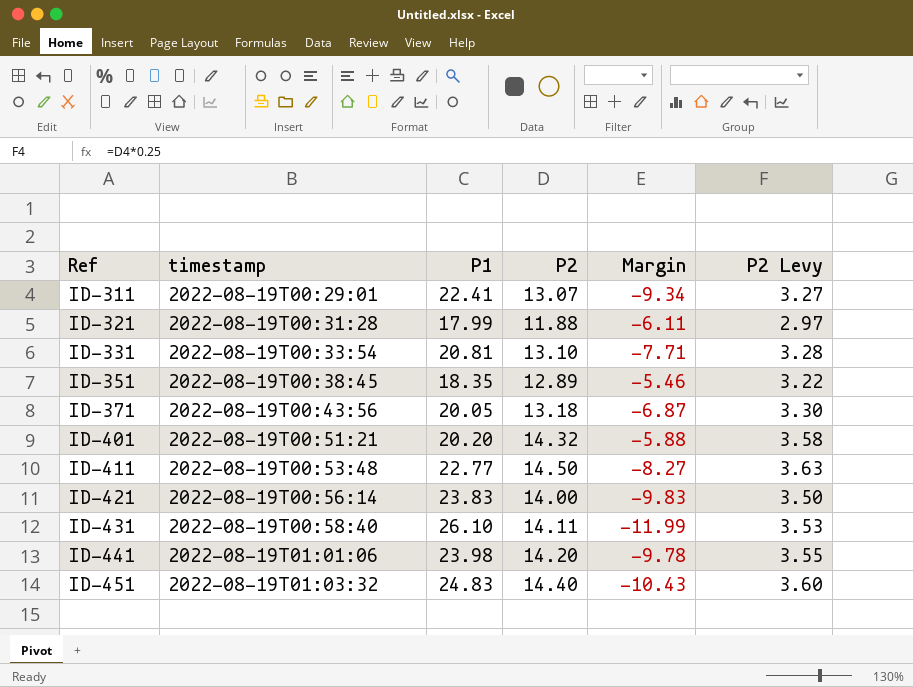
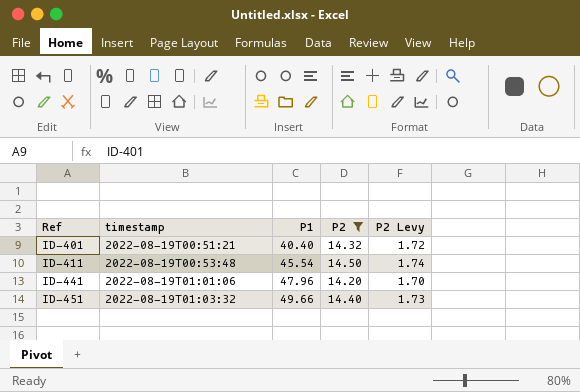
filter: none -> P2 >= 14.20
column Margin | formula: [P2] - [P1] -> none
column P2 Levy | formula: [P2] * 0.25 -> [P2] * 0.12
ID-401 | P1: 20.20 -> 40.40
ID-411 | P1: 22.77 -> 45.54
ID-441 | P1: 23.98 -> 47.96
ID-451 | P1: 24.83 -> 49.66

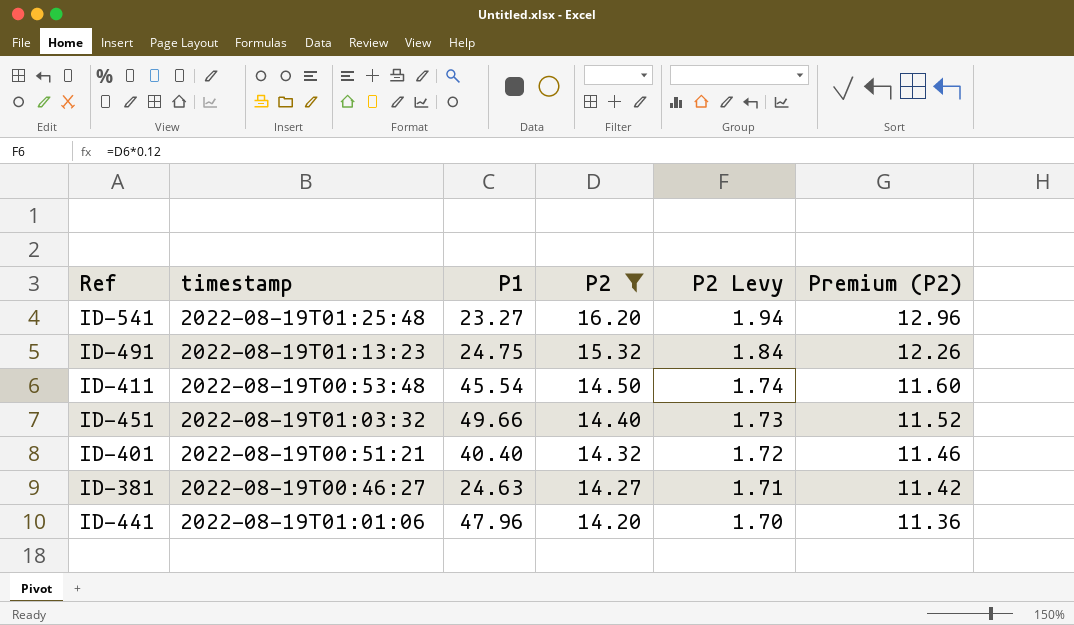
row order: Ref ascending -> P2 descending
column Premium (P2) | formula: none -> [P2] * 0.8
row ID-541: none -> 2022-08-19T01:25:48 | 23.27 | 16.20 | 1.94 | 12.96
row ID-491: none -> 2022-08-19T01:13:23 | 24.75 | 15.32 | 1.84 | 12.26
row ID-381: none -> 2022-08-19T00:46:27 | 24.63 | 14.27 | 1.71 | 11.42

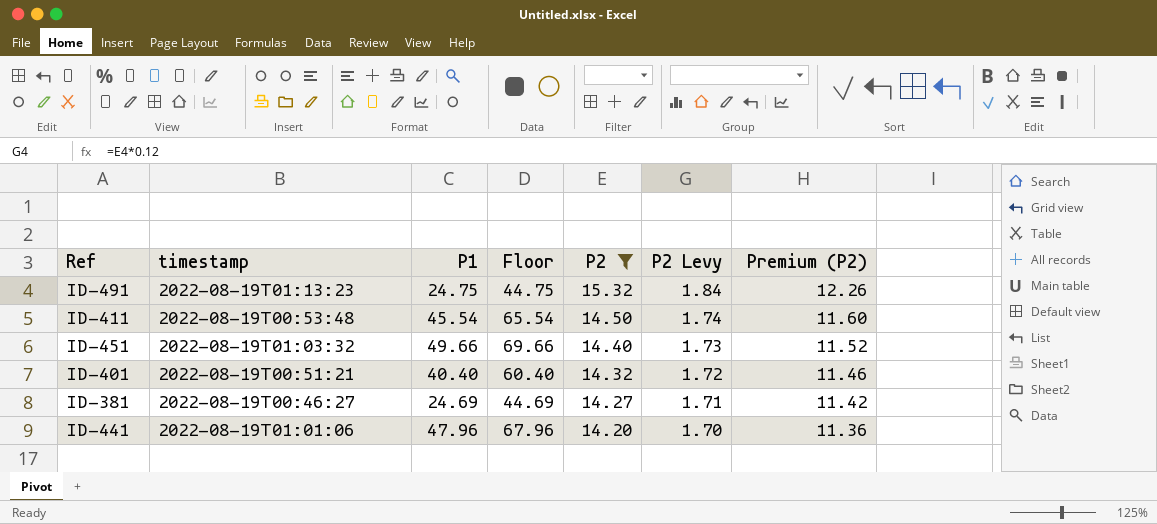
column Floor | formula: none -> [P1] + 20
row ID-541: 2022-08-19T01:25:48 | 23.27 | 16.20 | 1.94 | 12.96 -> none
ID-381 | P1: 24.63 -> 24.69

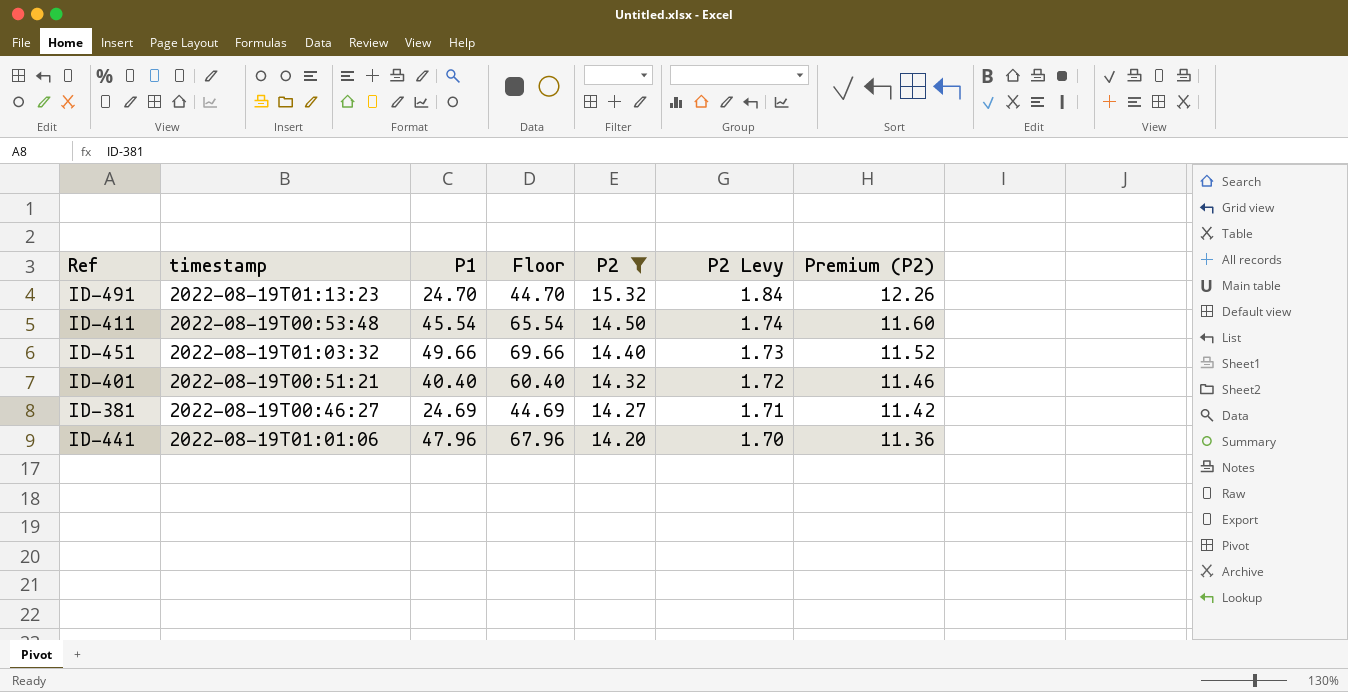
ID-491 | P1: 24.75 -> 24.70
ID-491 | Floor: 44.75 -> 44.70

